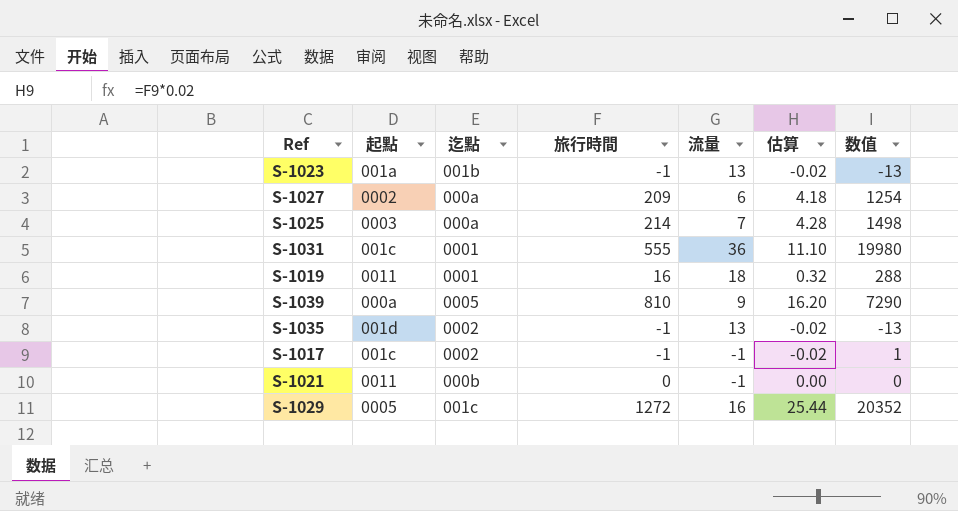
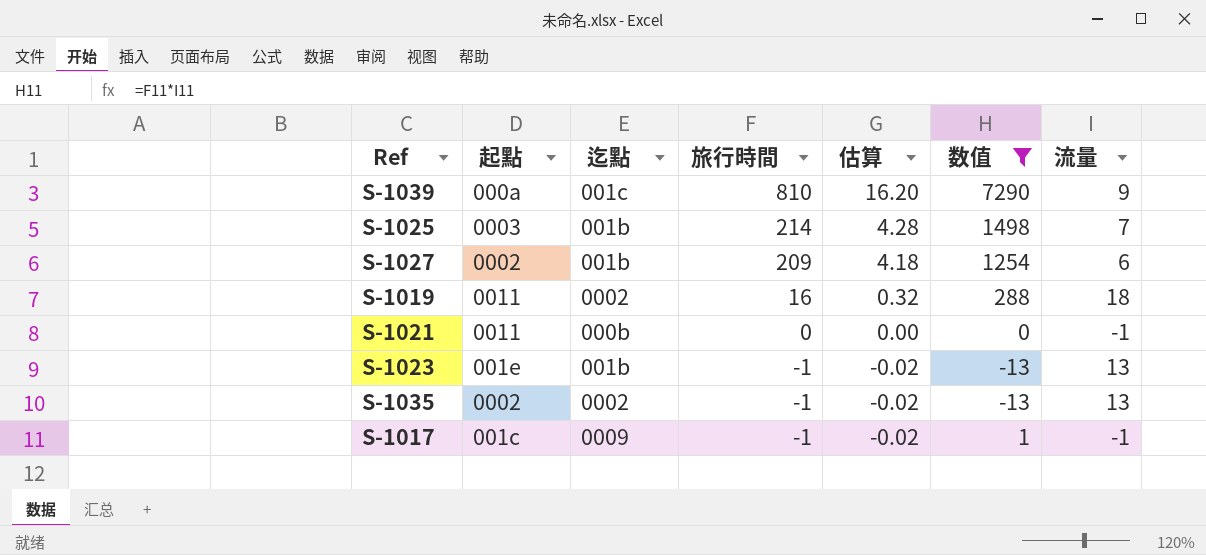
filter: none -> 数值 <= 7290
row order: none -> 旅行時間 descending
column 流量 | position: 5 -> 7
S-1039 | 迄點: 0005 -> 001c
S-1025 | 迄點: 000a -> 001b
S-1027 | 迄點: 000a -> 001b
S-1019 | 迄點: 0001 -> 0002
S-1023 | 起點: 001a -> 001e
S-1035 | 起點: 001d -> 0002
S-1017 | 迄點: 0002 -> 0009

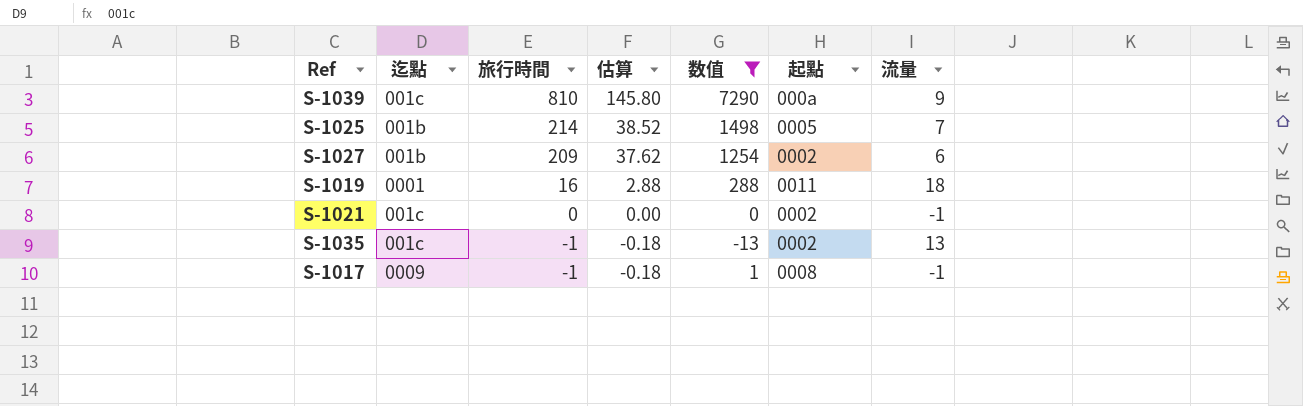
column 估算 | formula: [旅行時間] * 0.02 -> [旅行時間] * 0.18
column 起點 | position: 2 -> 6
row S-1023: 001e | 001b | -1 | -0.02 | -13 | 13 -> none
S-1025 | 起點: 0003 -> 0005
S-1019 | 迄點: 0002 -> 0001
S-1021 | 迄點: 000b -> 001c
S-1021 | 起點: 0011 -> 0002
S-1035 | 迄點: 0002 -> 001c
S-1017 | 起點: 001c -> 0008

